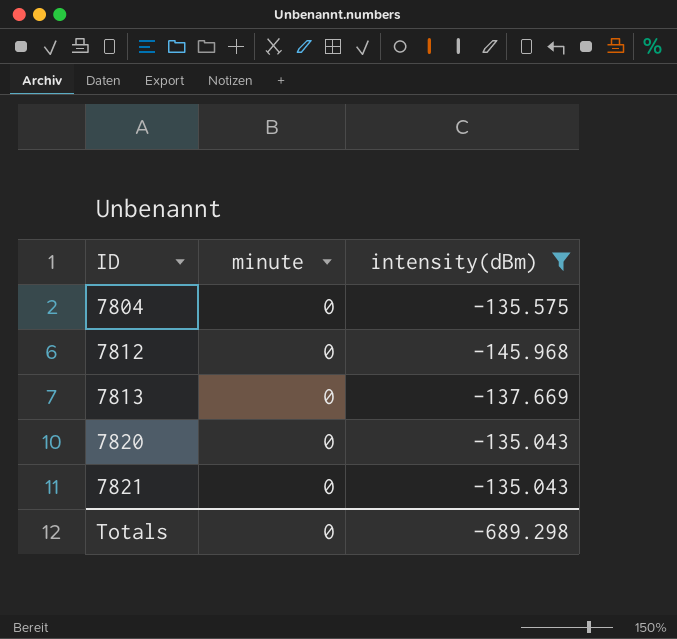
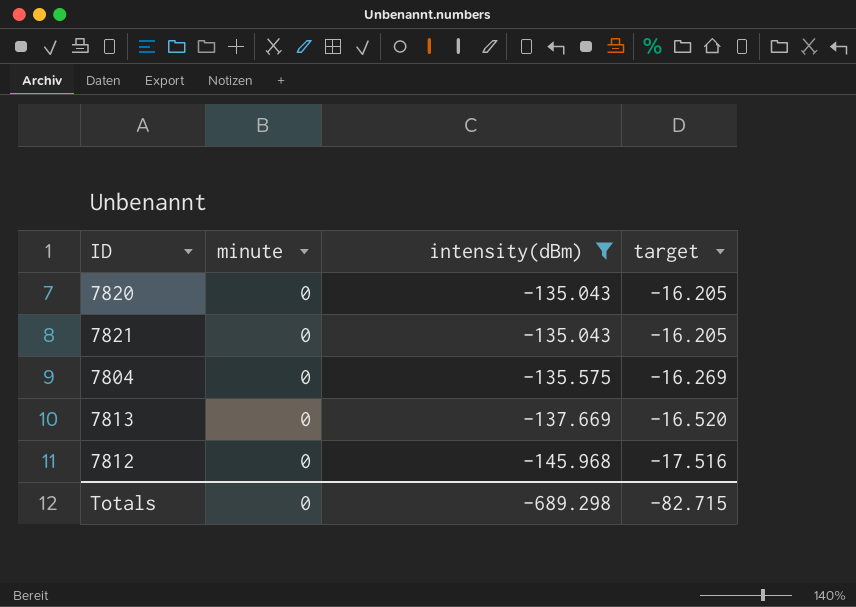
row order: ID ascending -> intensity(dBm) descending
column target | formula: none -> [intensity(dBm)] * 0.12

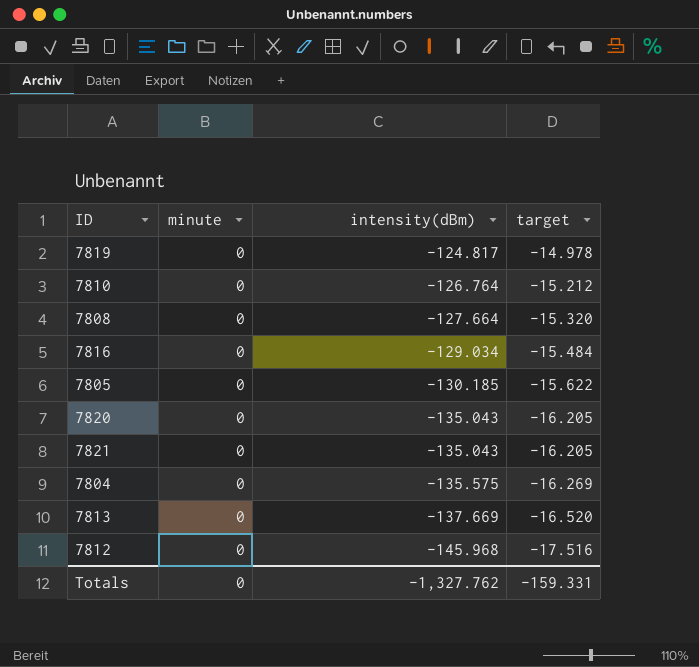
filter: intensity(dBm) <= -135.043 -> none
Totals | intensity(dBm): -689.298 -> -1,327.762
Totals | target: -82.715 -> -159.331

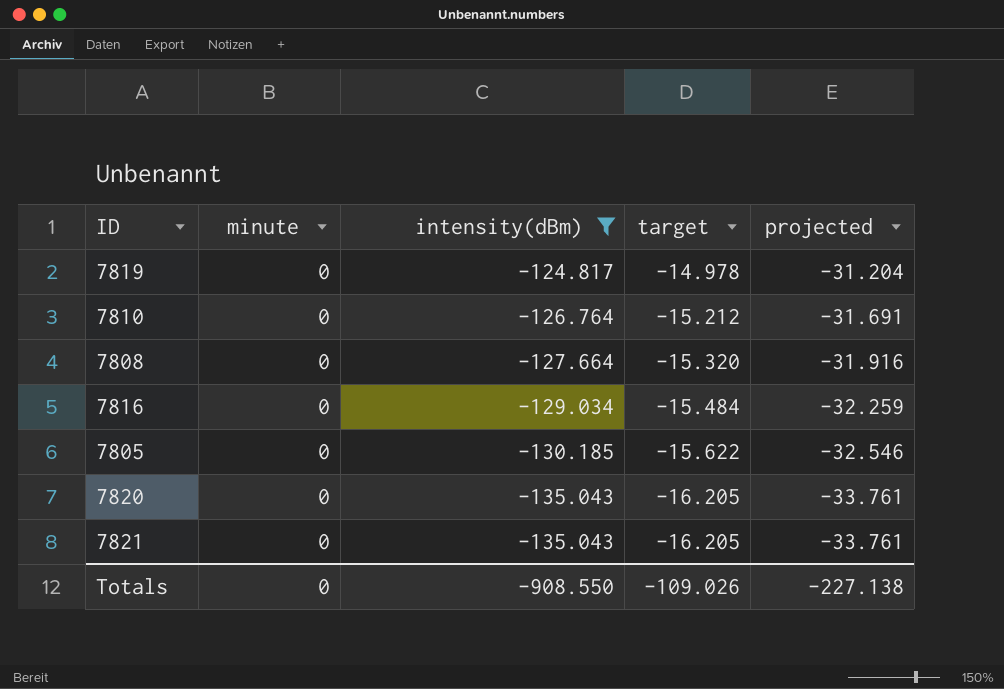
filter: none -> intensity(dBm) >= -135.043
column projected | formula: none -> [intensity(dBm)] * 0.25
Totals | intensity(dBm): -1,327.762 -> -908.550
Totals | target: -159.331 -> -109.026

